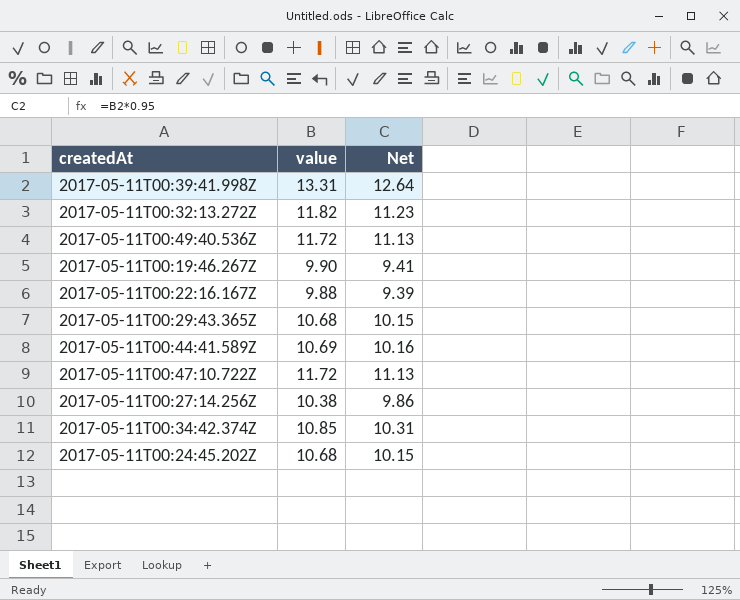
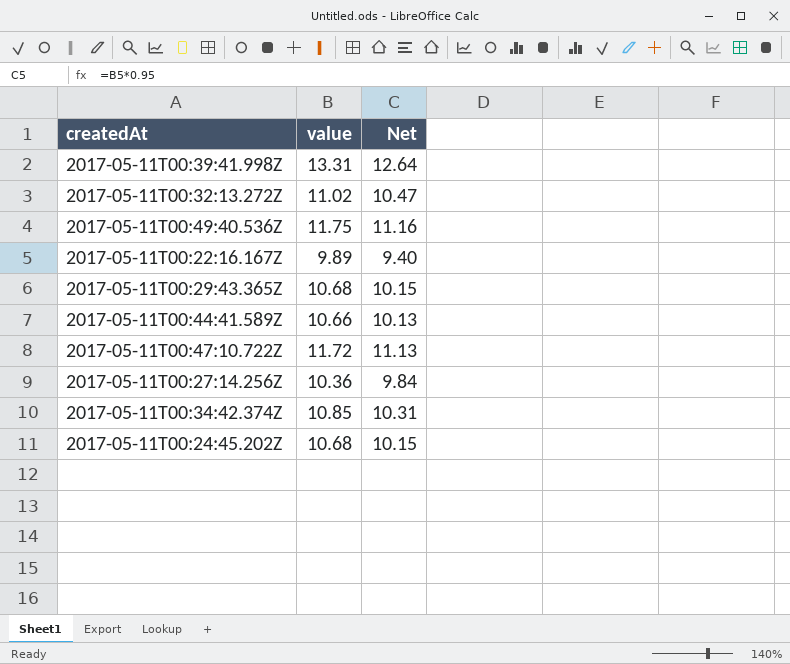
row 2017-05-11T00:19:46.267Z: 9.90 | 9.41 -> none
2017-05-11T00:32:13.272Z | value: 11.82 -> 11.02
2017-05-11T00:32:13.272Z | Net: 11.23 -> 10.47
2017-05-11T00:49:40.536Z | value: 11.72 -> 11.75
2017-05-11T00:49:40.536Z | Net: 11.13 -> 11.16
2017-05-11T00:22:16.167Z | value: 9.88 -> 9.89
2017-05-11T00:22:16.167Z | Net: 9.39 -> 9.40
2017-05-11T00:44:41.589Z | value: 10.69 -> 10.66
2017-05-11T00:44:41.589Z | Net: 10.16 -> 10.13
2017-05-11T00:27:14.256Z | value: 10.38 -> 10.36
2017-05-11T00:27:14.256Z | Net: 9.86 -> 9.84

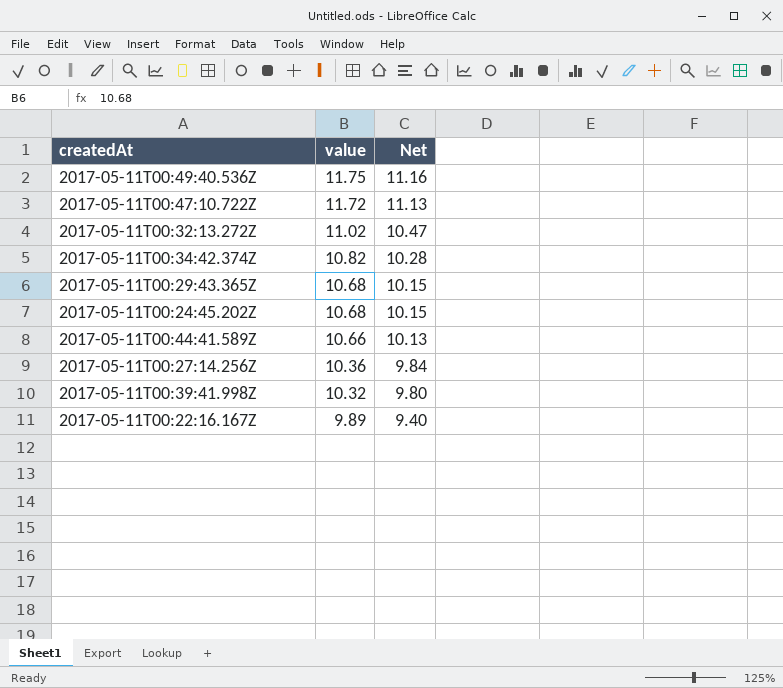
row order: none -> value descending
2017-05-11T00:34:42.374Z | value: 10.85 -> 10.82
2017-05-11T00:34:42.374Z | Net: 10.31 -> 10.28
2017-05-11T00:39:41.998Z | value: 13.31 -> 10.32
2017-05-11T00:39:41.998Z | Net: 12.64 -> 9.80

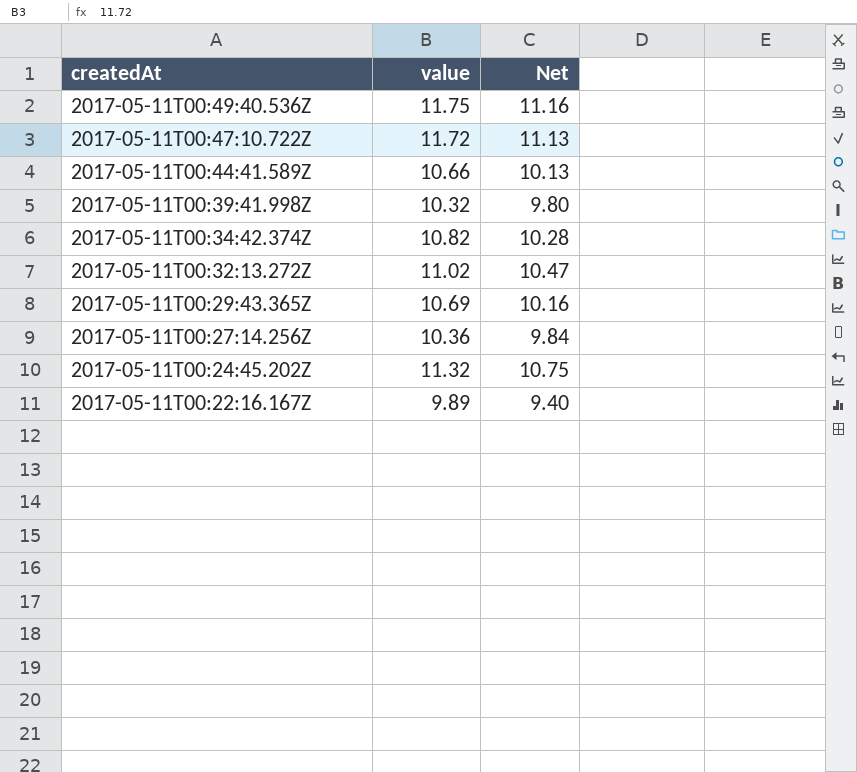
row order: value descending -> createdAt descending
2017-05-11T00:29:43.365Z | value: 10.68 -> 10.69
2017-05-11T00:29:43.365Z | Net: 10.15 -> 10.16
2017-05-11T00:24:45.202Z | value: 10.68 -> 11.32
2017-05-11T00:24:45.202Z | Net: 10.15 -> 10.75

